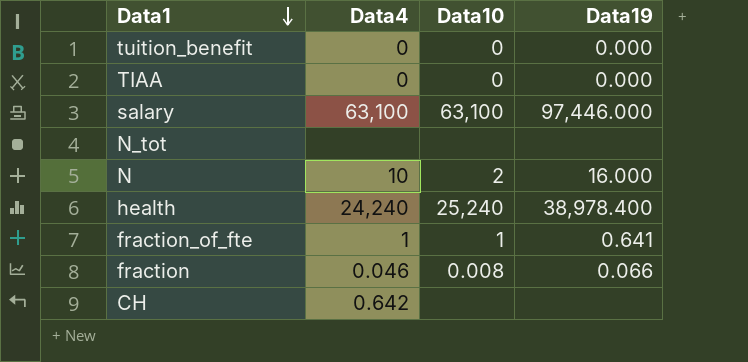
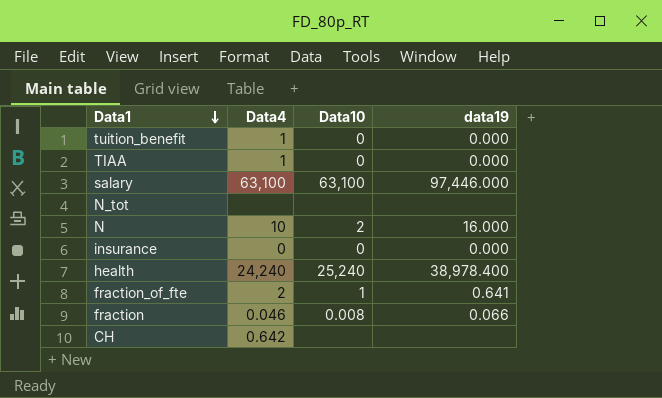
column name: Data19 -> data19
tuition_benefit | Data4: 0 -> 1
TIAA | Data4: 0 -> 1
row insurance: none -> 0 | 0 | 0.000
fraction_of_fte | Data4: 1 -> 2

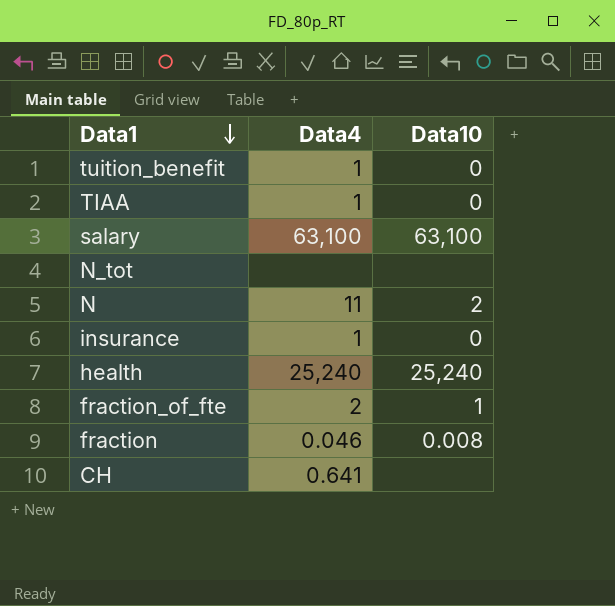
column data19 | position: 4 -> none
N | Data4: 10 -> 11
insurance | Data4: 0 -> 1
health | Data4: 24,240 -> 25,240
CH | Data4: 0.642 -> 0.641

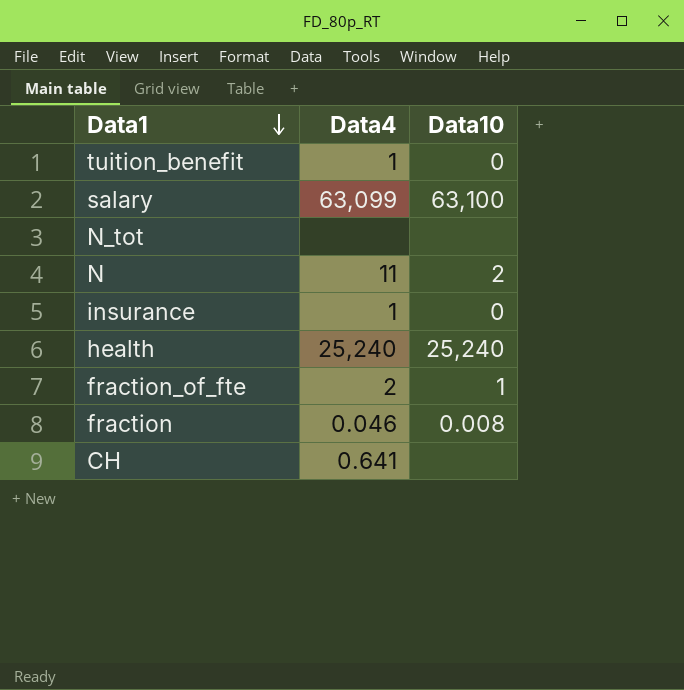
row TIAA: 1 | 0 -> none
salary | Data4: 63,100 -> 63,099

